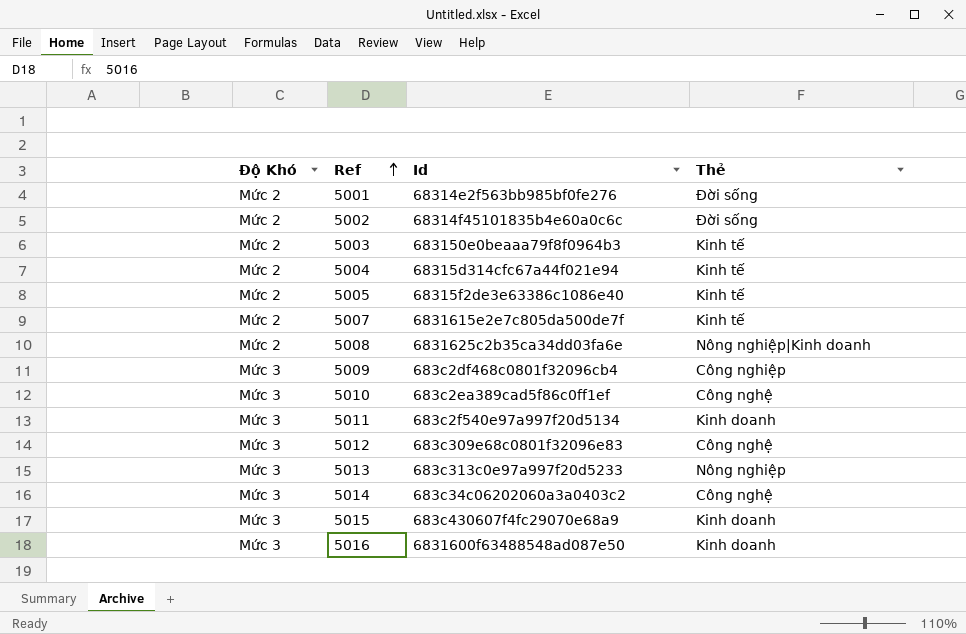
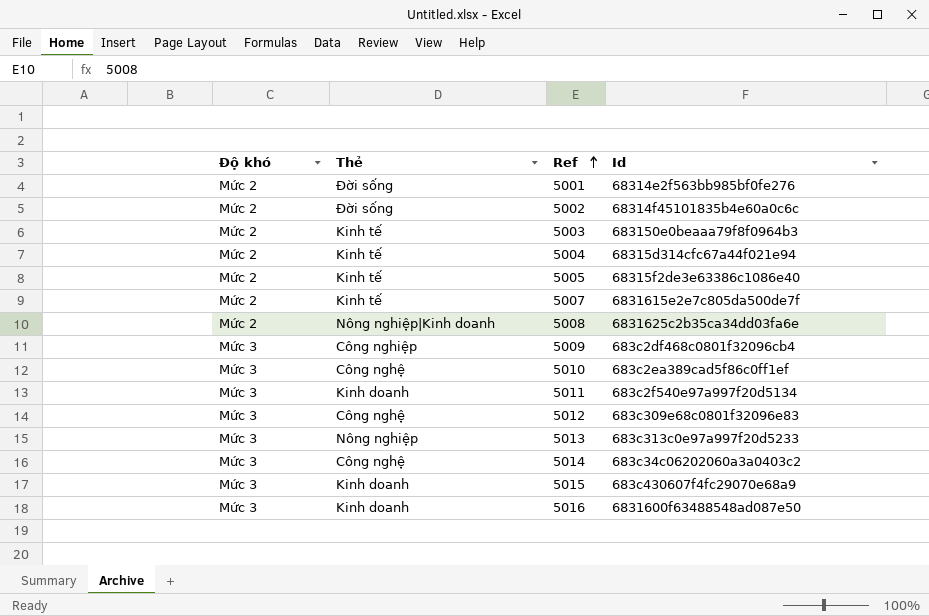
column name: Độ Khó -> Độ khó
column Thẻ | position: 4 -> 2

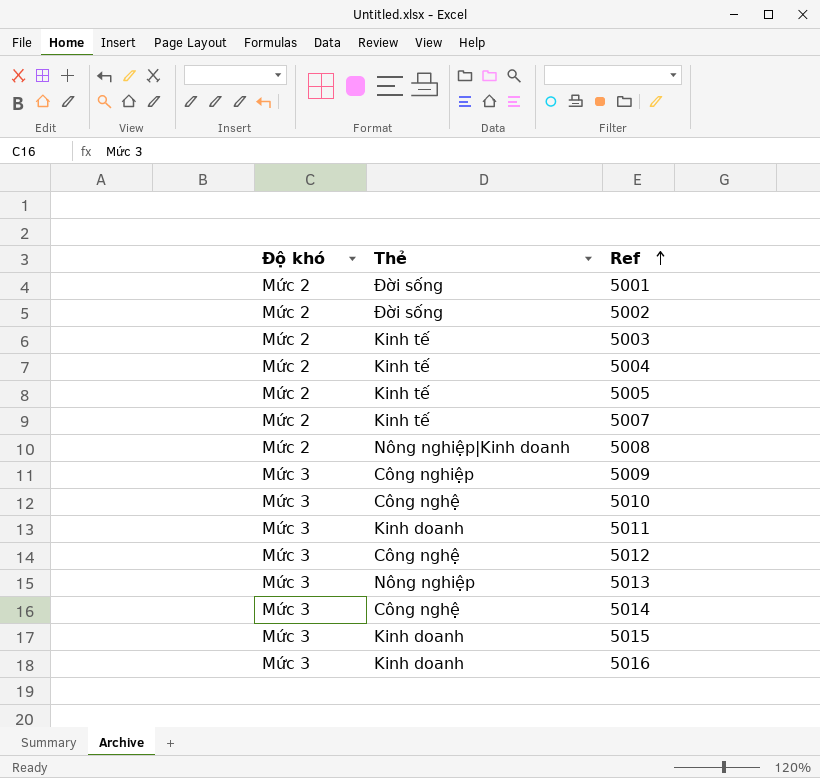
column Id | position: 4 -> none

